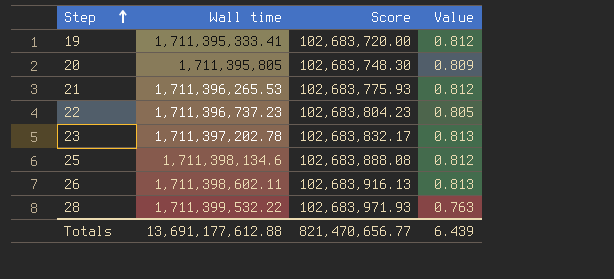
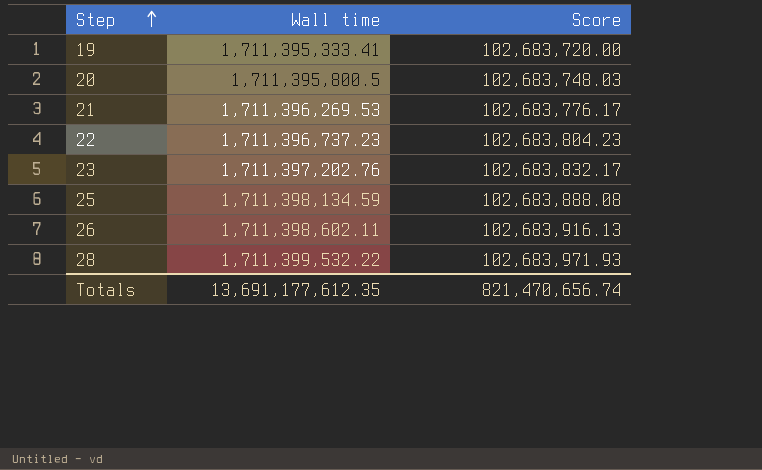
column Value | position: 4 -> none
20 | Wall time: 1,711,395,805 -> 1,711,395,800.5
20 | Score: 102,683,748.30 -> 102,683,748.03
21 | Wall time: 1,711,396,265.53 -> 1,711,396,269.53
21 | Score: 102,683,775.93 -> 102,683,776.17
23 | Wall time: 1,711,397,202.78 -> 1,711,397,202.76
25 | Wall time: 1,711,398,134.6 -> 1,711,398,134.59
Totals | Wall time: 13,691,177,612.88 -> 13,691,177,612.35
Totals | Score: 821,470,656.77 -> 821,470,656.74

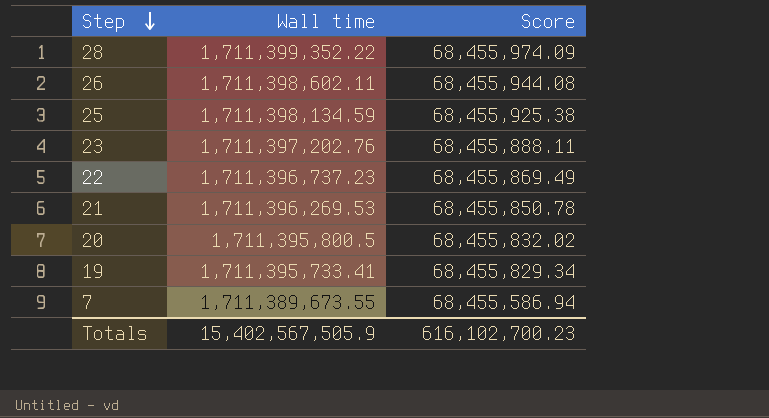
row order: Step ascending -> Step descending
column Score | formula: [Wall time] * 0.06 -> [Wall time] * 0.04
28 | Wall time: 1,711,399,532.22 -> 1,711,399,352.22
19 | Wall time: 1,711,395,333.41 -> 1,711,395,733.41
row 7: none -> 1,711,389,673.55 | 68,455,586.94
Totals | Wall time: 13,691,177,612.35 -> 15,402,567,505.9
Totals | Score: 821,470,656.74 -> 616,102,700.23

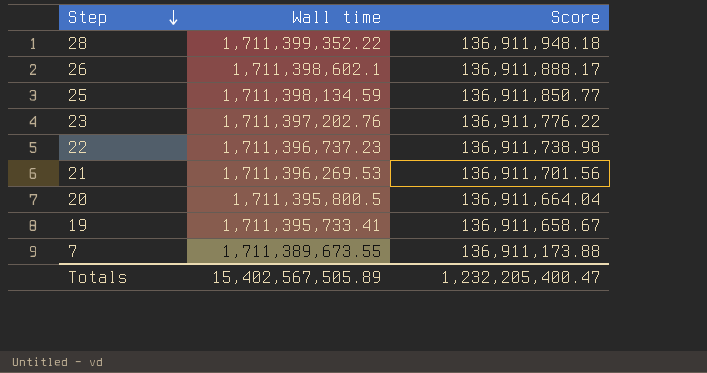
column Score | formula: [Wall time] * 0.04 -> [Wall time] * 0.08
26 | Wall time: 1,711,398,602.11 -> 1,711,398,602.1
Totals | Wall time: 15,402,567,505.9 -> 15,402,567,505.89
Totals | Score: 616,102,700.23 -> 1,232,205,400.47

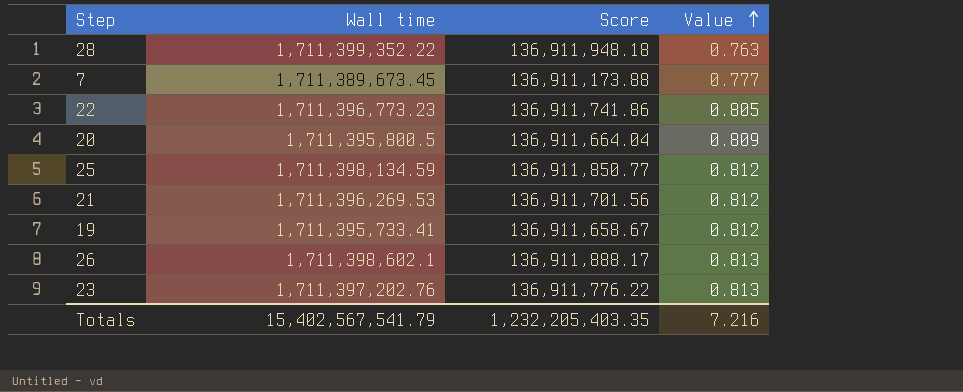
row order: Step descending -> Value ascending
column Value | position: none -> 4
7 | Wall time: 1,711,389,673.55 -> 1,711,389,673.45
22 | Wall time: 1,711,396,737.23 -> 1,711,396,773.23
22 | Score: 136,911,738.98 -> 136,911,741.86
Totals | Wall time: 15,402,567,505.89 -> 15,402,567,541.79
Totals | Score: 1,232,205,400.47 -> 1,232,205,403.35

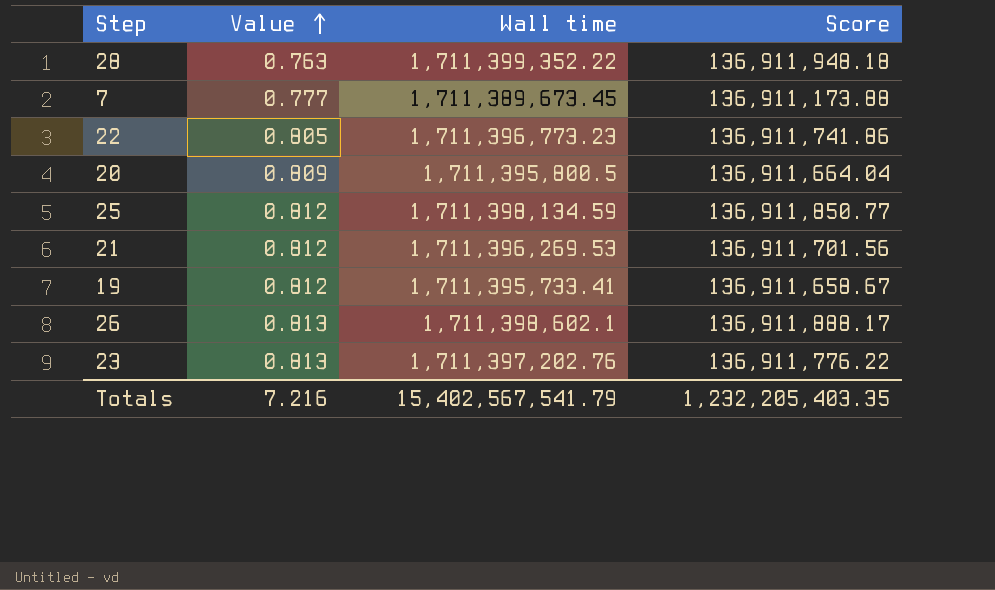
column Value | position: 4 -> 2

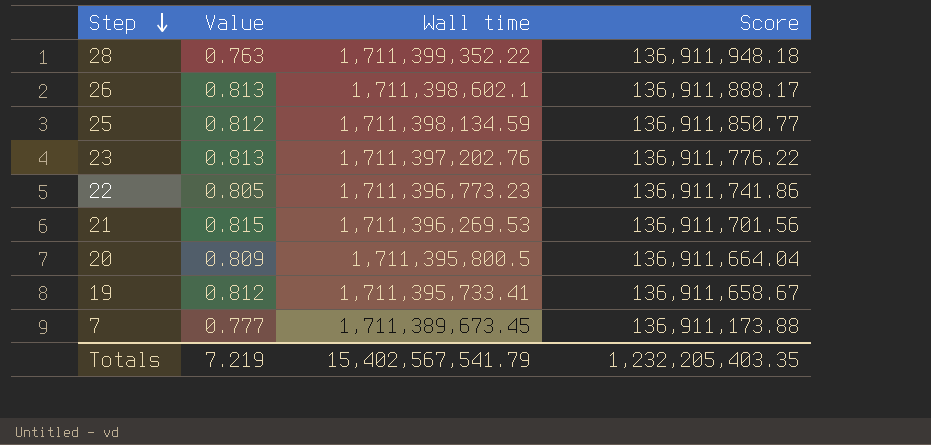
row order: Value ascending -> Step descending
21 | Value: 0.812 -> 0.815
Totals | Value: 7.216 -> 7.219

